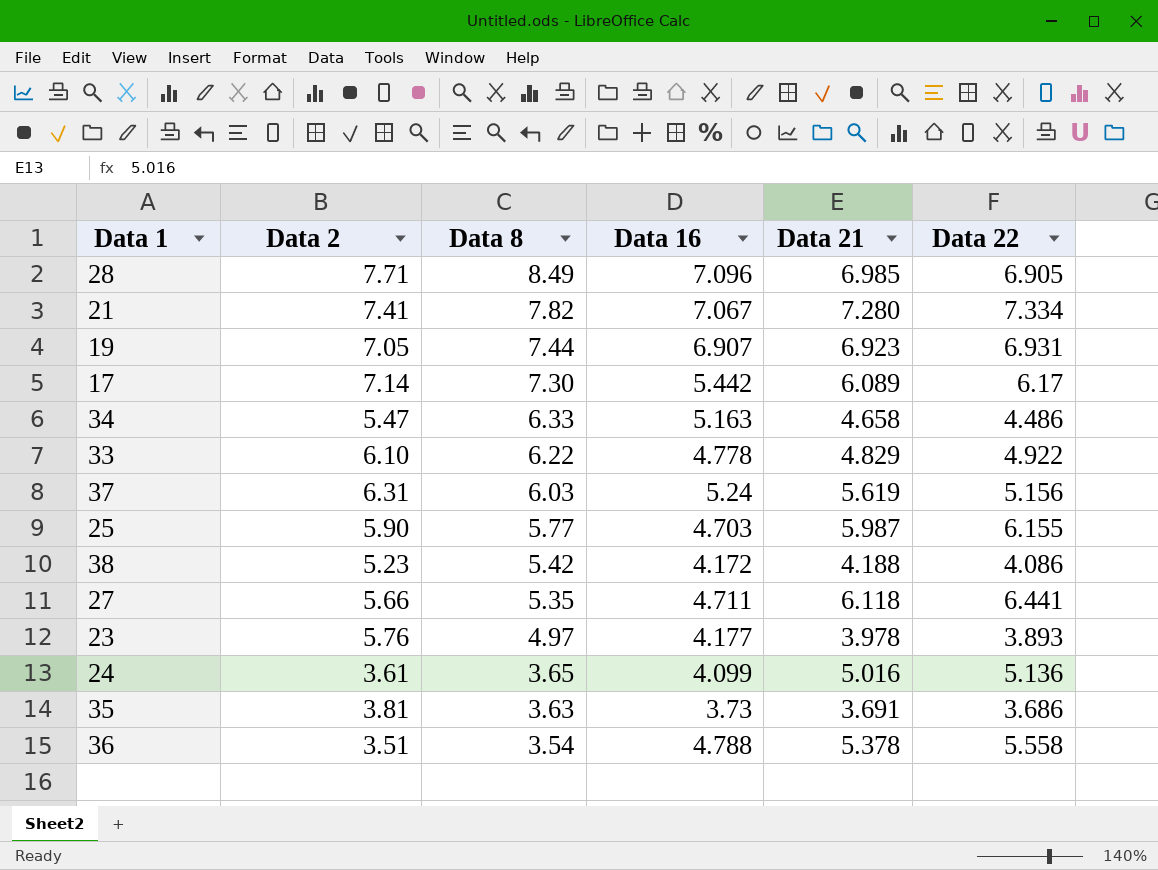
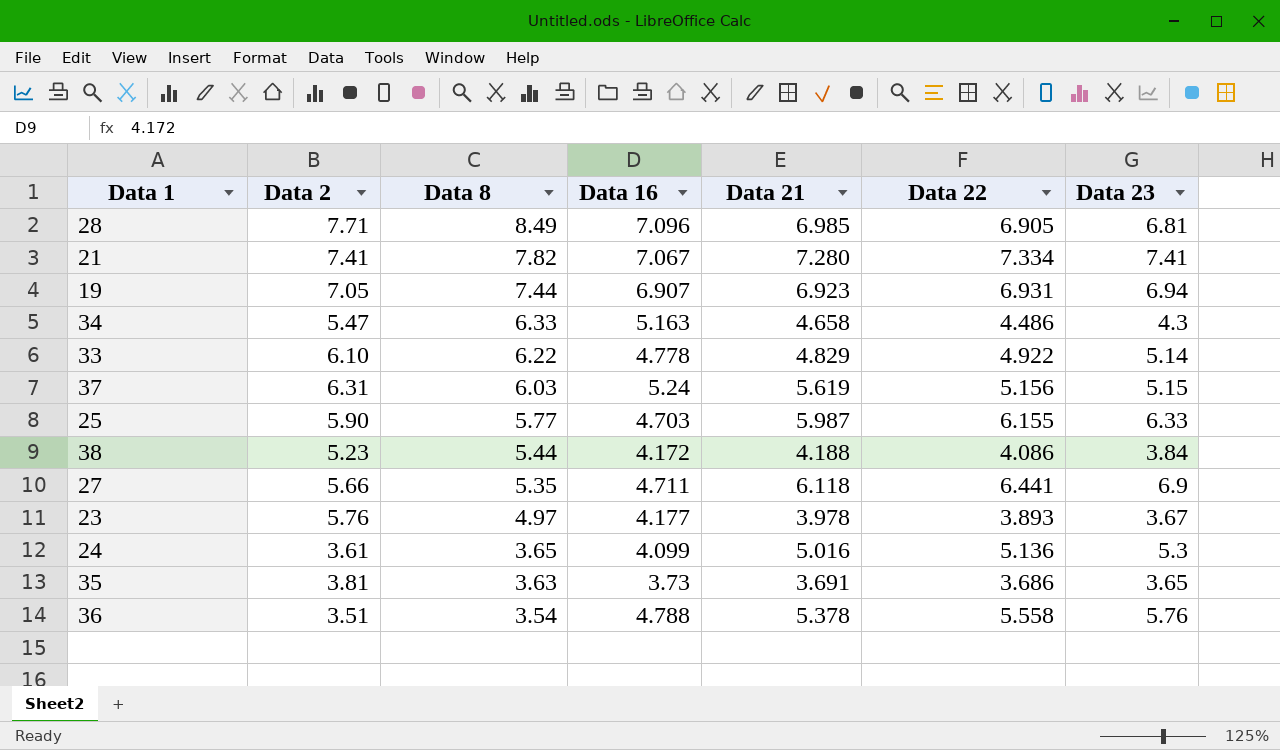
column Data 23 | position: none -> 7
row 17: 7.14 | 7.30 | 5.442 | 6.089 | 6.17 -> none
38 | Data 8: 5.42 -> 5.44

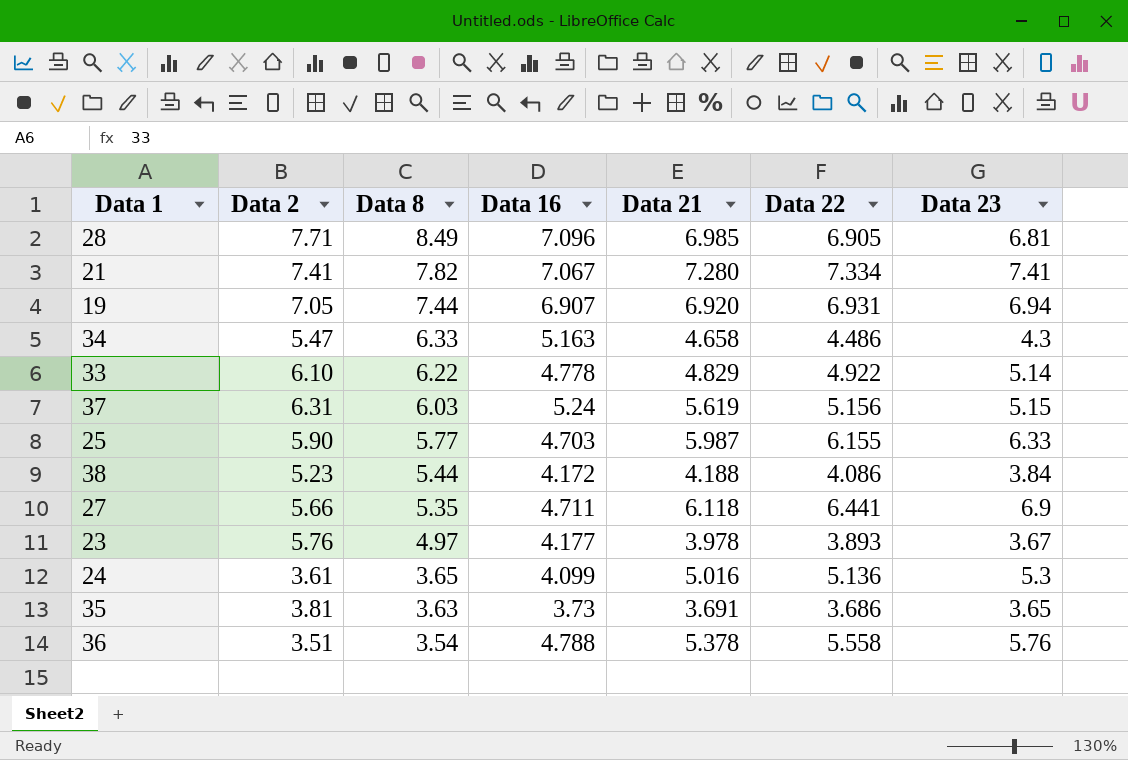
19 | Data 21: 6.923 -> 6.920

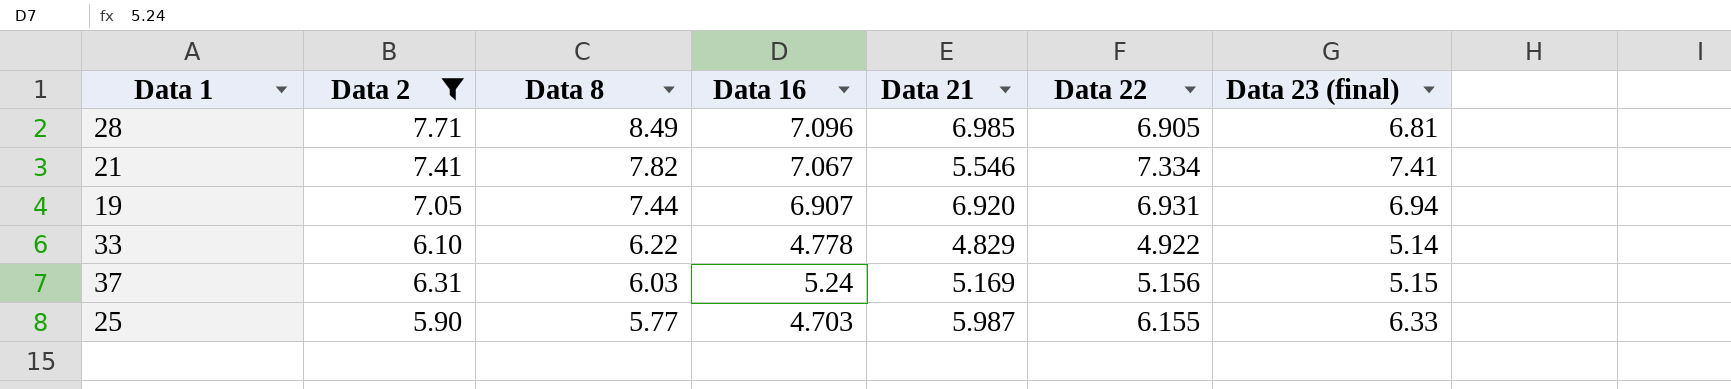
filter: none -> Data 2 >= 5.90
column name: Data 23 -> Data 23 (final)
21 | Data 21: 7.280 -> 5.546
37 | Data 21: 5.619 -> 5.169

